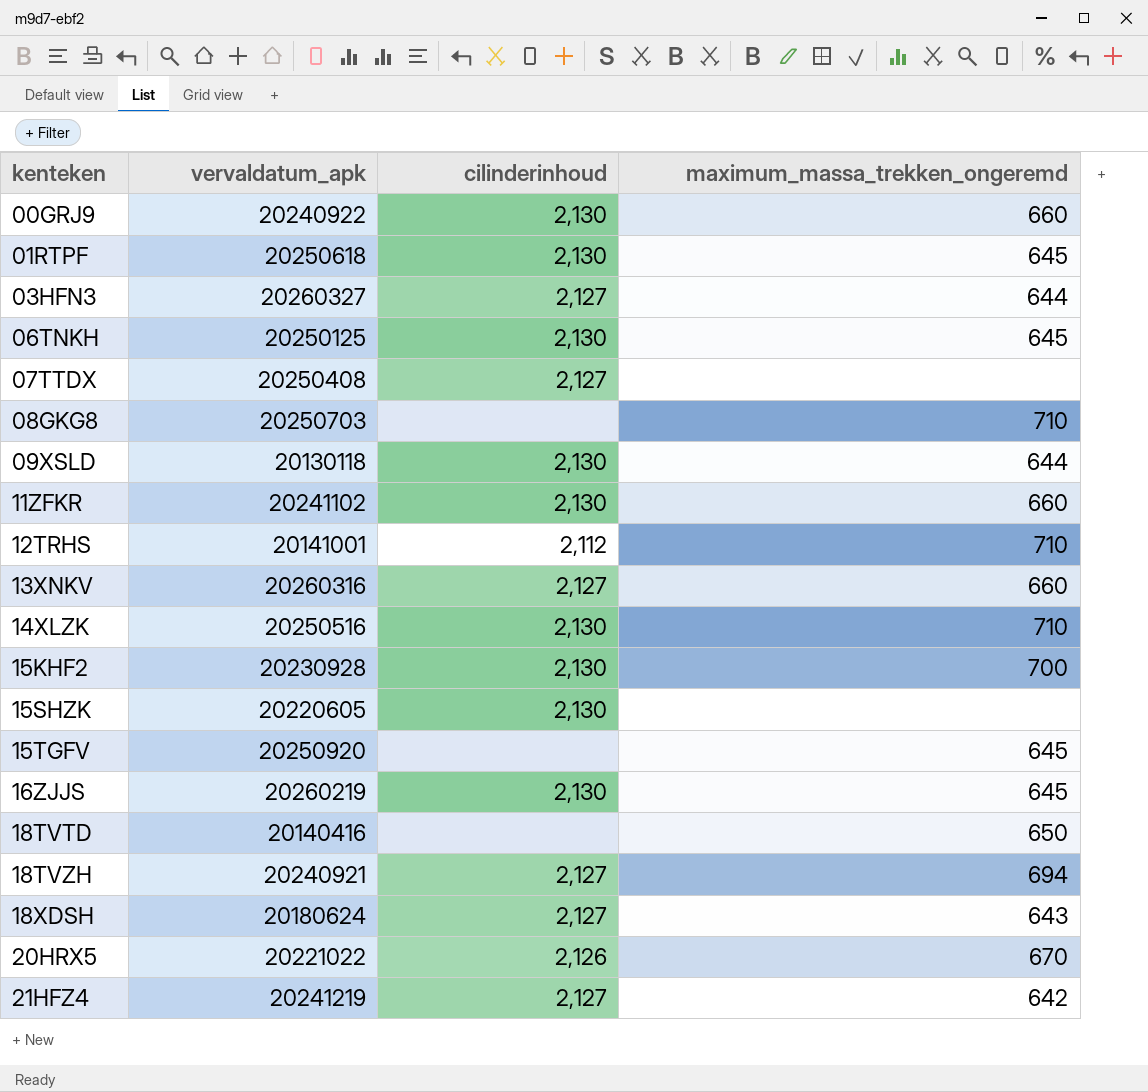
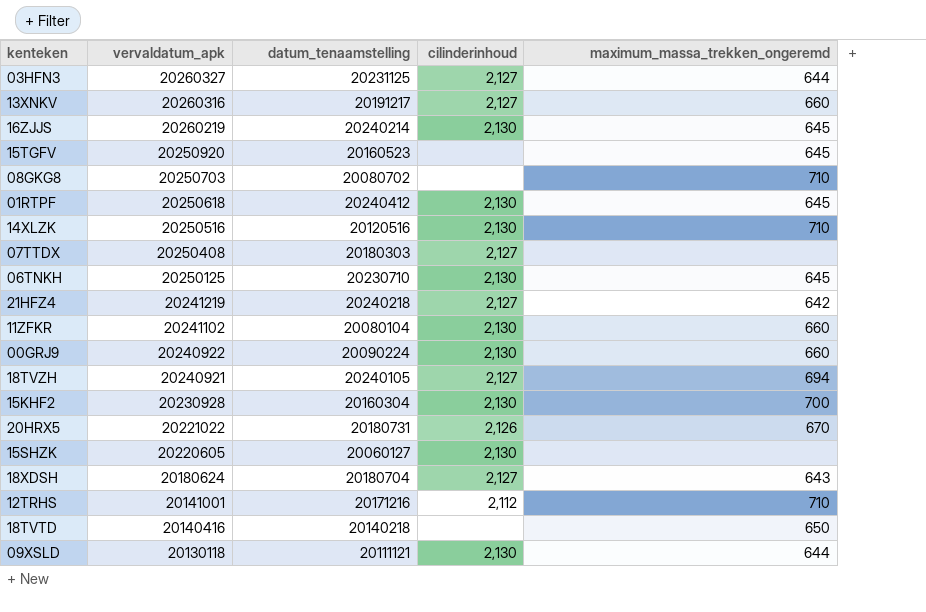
row order: kenteken ascending -> vervaldatum_apk descending
column datum_tenaamstelling | position: none -> 3

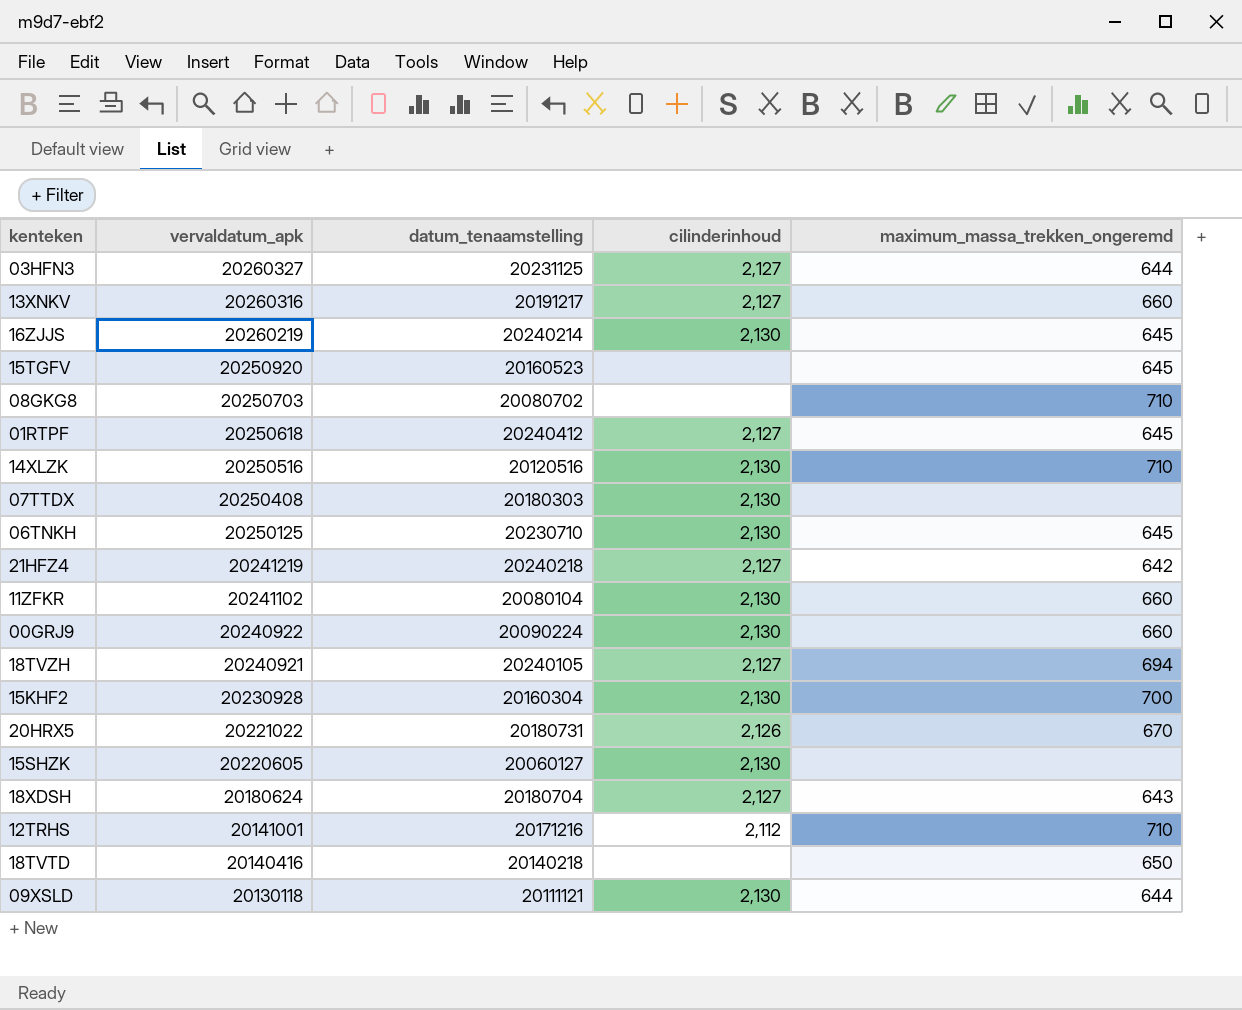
01RTPF | cilinderinhoud: 2,130 -> 2,127
07TTDX | cilinderinhoud: 2,127 -> 2,130

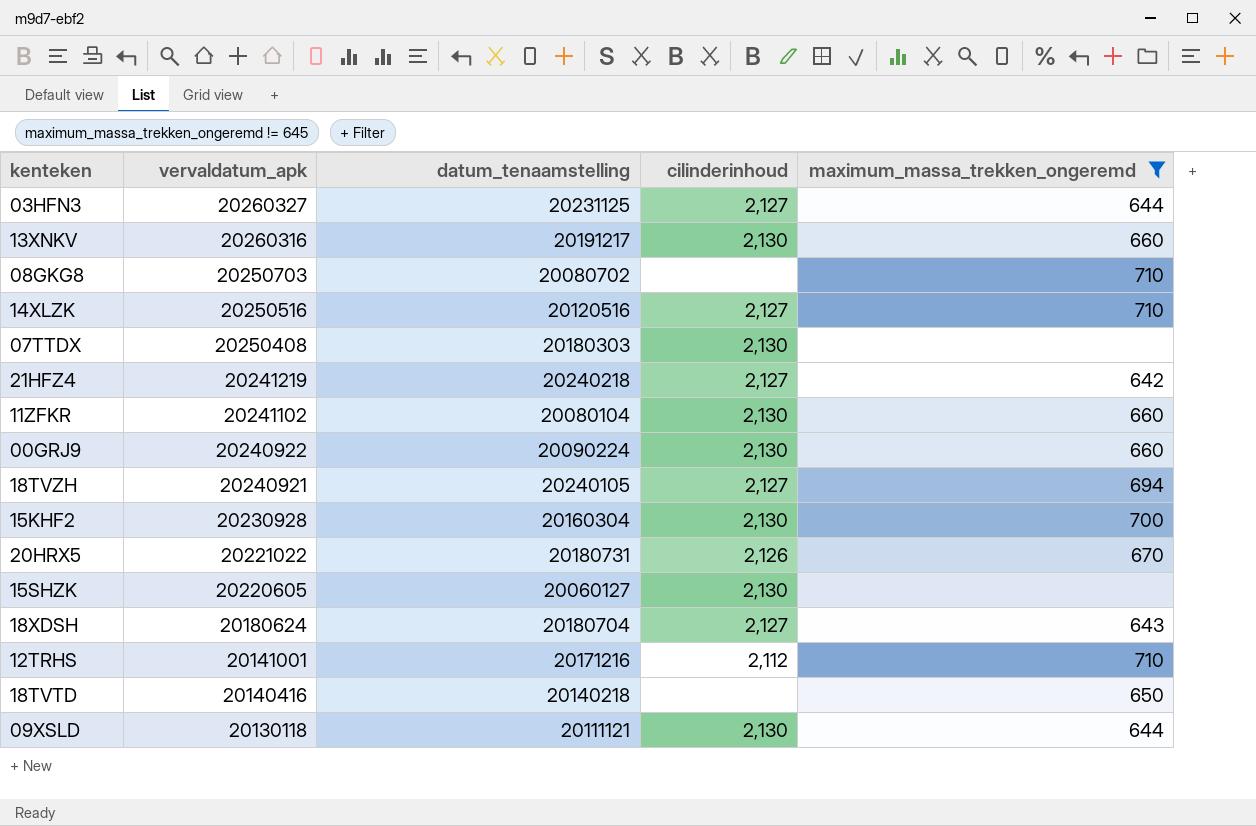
filter: none -> maximum_massa_trekken_ongeremd != 645
13XNKV | cilinderinhoud: 2,127 -> 2,130
14XLZK | cilinderinhoud: 2,130 -> 2,127

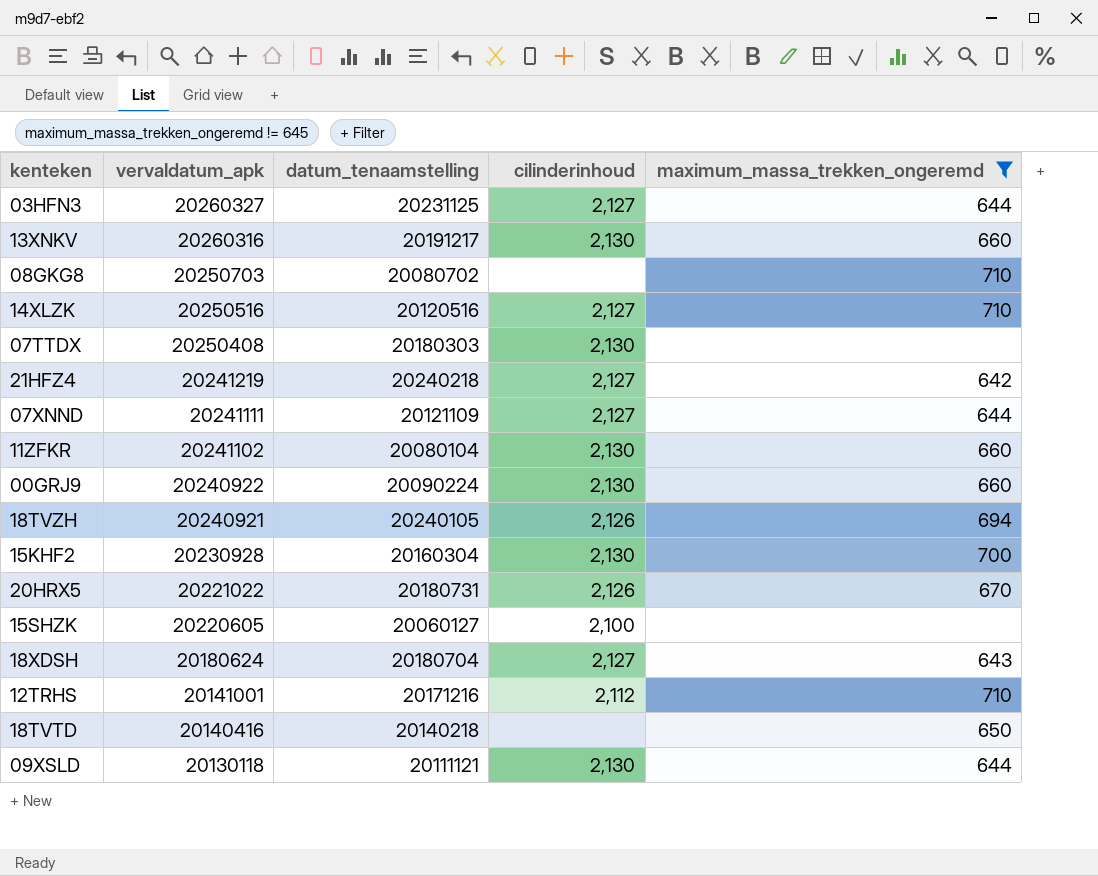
row 07XNND: none -> 20241111 | 20121109 | 2,127 | 644
18TVZH | cilinderinhoud: 2,127 -> 2,126
15SHZK | cilinderinhoud: 2,130 -> 2,100

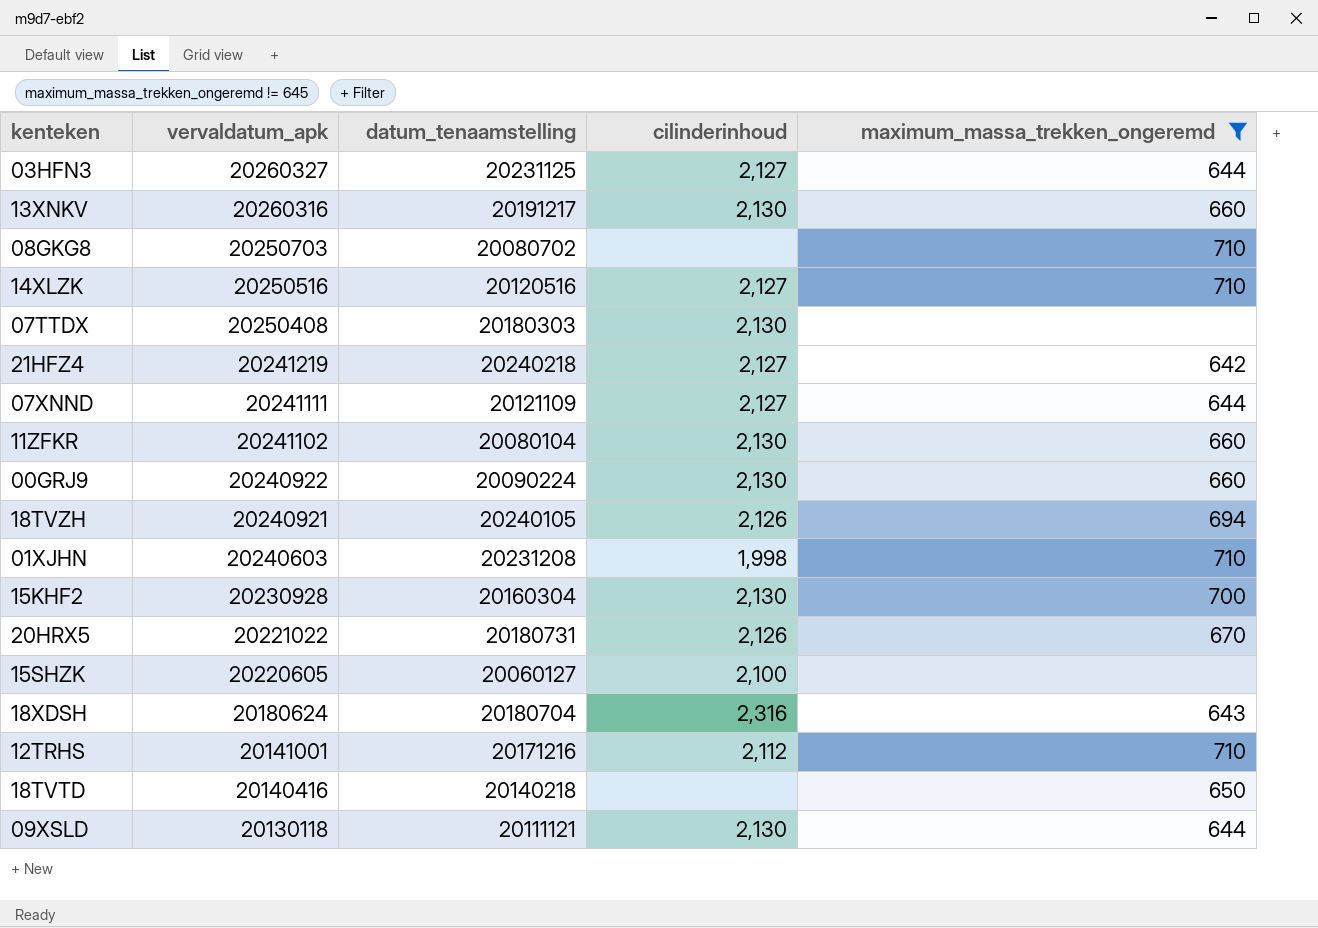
row 01XJHN: none -> 20240603 | 20231208 | 1,998 | 710
18XDSH | cilinderinhoud: 2,127 -> 2,316

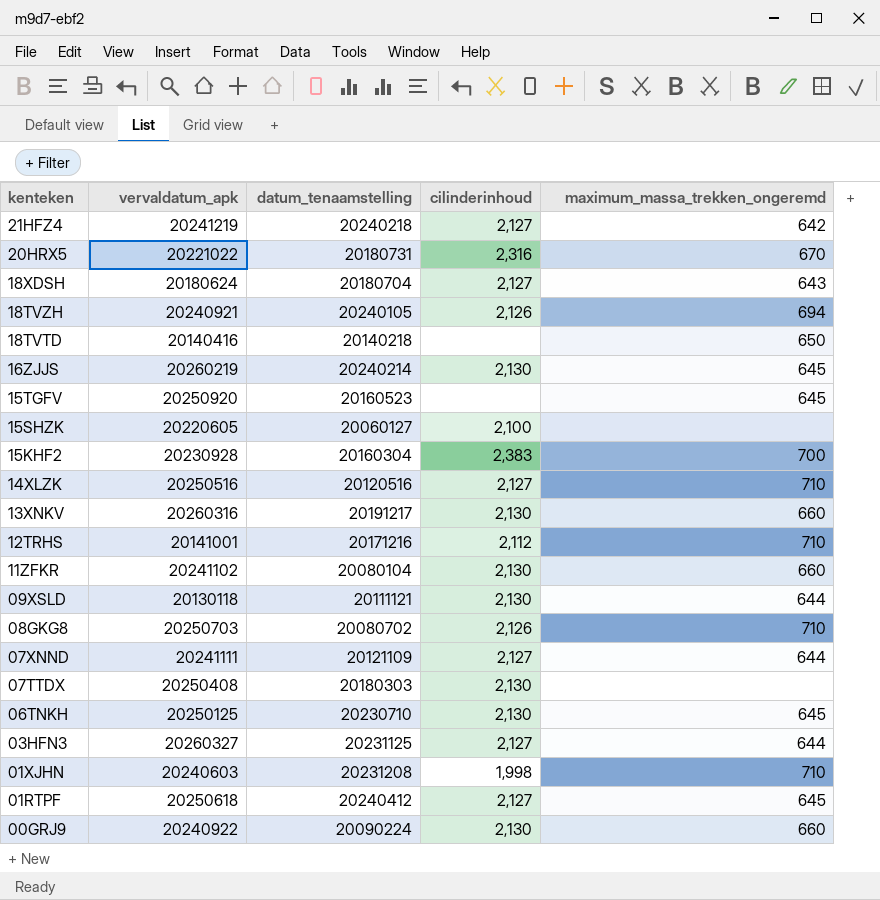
filter: maximum_massa_trekken_ongeremd != 645 -> none
row order: vervaldatum_apk descending -> kenteken descending
20HRX5 | cilinderinhoud: 2,126 -> 2,316
18XDSH | cilinderinhoud: 2,316 -> 2,127
15KHF2 | cilinderinhoud: 2,130 -> 2,383
08GKG8 | cilinderinhoud: none -> 2,126

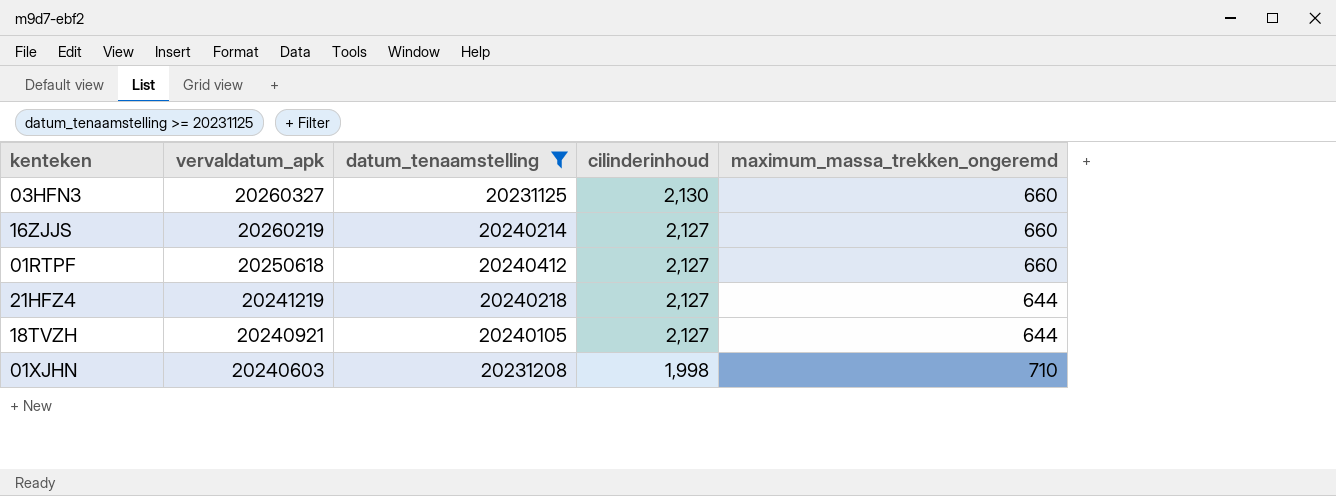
filter: none -> datum_tenaamstelling >= 20231125
row order: kenteken descending -> vervaldatum_apk descending
03HFN3 | cilinderinhoud: 2,127 -> 2,130
03HFN3 | maximum_massa_trekken_ongeremd: 644 -> 660
16ZJJS | cilinderinhoud: 2,130 -> 2,127
16ZJJS | maximum_massa_trekken_ongeremd: 645 -> 660
01RTPF | maximum_massa_trekken_ongeremd: 645 -> 660
21HFZ4 | maximum_massa_trekken_ongeremd: 642 -> 644
18TVZH | cilinderinhoud: 2,126 -> 2,127
18TVZH | maximum_massa_trekken_ongeremd: 694 -> 644

